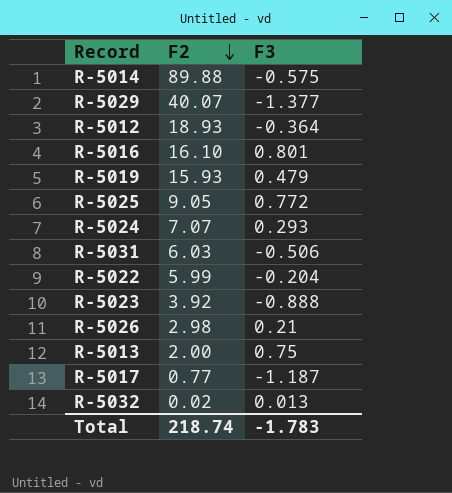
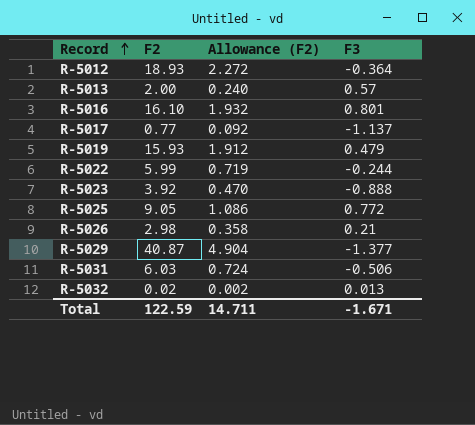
row order: F2 descending -> Record ascending
column Allowance (F2) | formula: none -> [F2] * 0.12
row R-5014: 89.88 | -0.575 -> none
row R-5024: 7.07 | 0.293 -> none
R-5013 | F3: 0.75 -> 0.57
R-5017 | F3: -1.187 -> -1.137
R-5022 | F3: -0.204 -> -0.244
R-5029 | F2: 40.07 -> 40.87
Total | F2: 218.74 -> 122.59
Total | F3: -1.783 -> -1.671

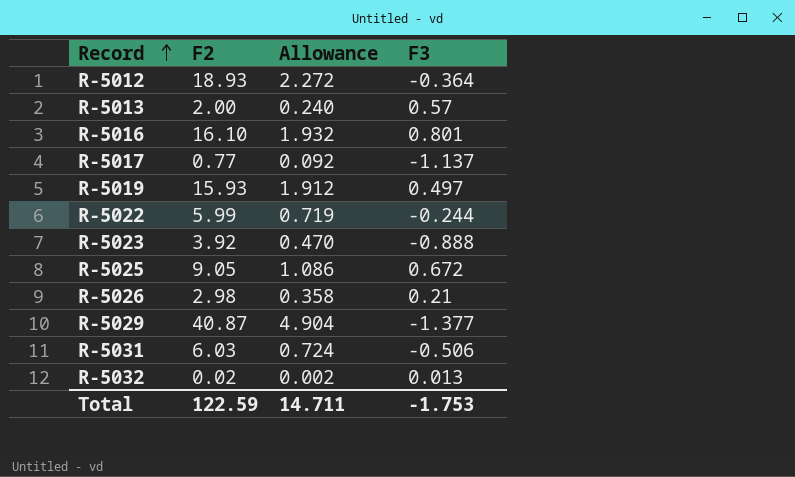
column name: Allowance (F2) -> Allowance
R-5019 | F3: 0.479 -> 0.497
R-5025 | F3: 0.772 -> 0.672
Total | F3: -1.671 -> -1.753

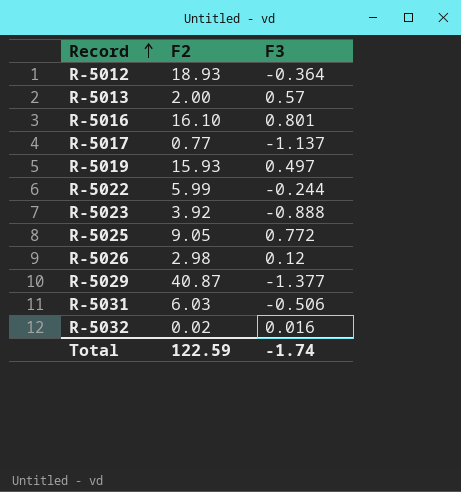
column Allowance | formula: [F2] * 0.12 -> none
R-5025 | F3: 0.672 -> 0.772
R-5026 | F3: 0.21 -> 0.12
R-5032 | F3: 0.013 -> 0.016
Total | F3: -1.753 -> -1.74

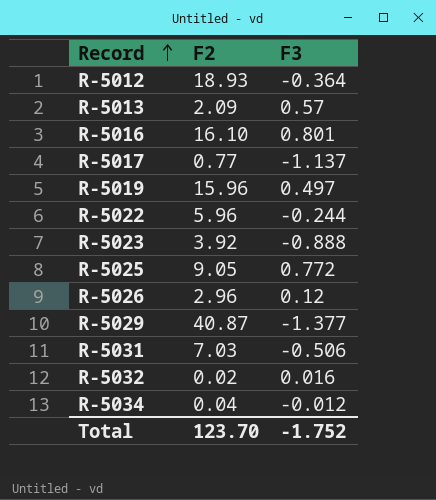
R-5013 | F2: 2.00 -> 2.09
R-5019 | F2: 15.93 -> 15.96
R-5022 | F2: 5.99 -> 5.96
R-5026 | F2: 2.98 -> 2.96
R-5031 | F2: 6.03 -> 7.03
row R-5034: none -> 0.04 | -0.012
Total | F2: 122.59 -> 123.70
Total | F3: -1.74 -> -1.752

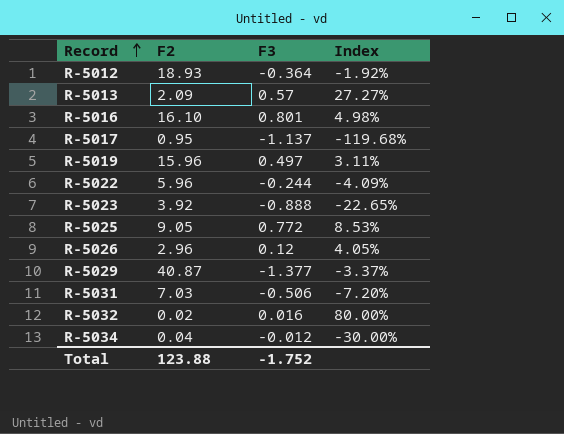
column Index | formula: none -> [F3] / [F2]
R-5017 | F2: 0.77 -> 0.95
Total | F2: 123.70 -> 123.88

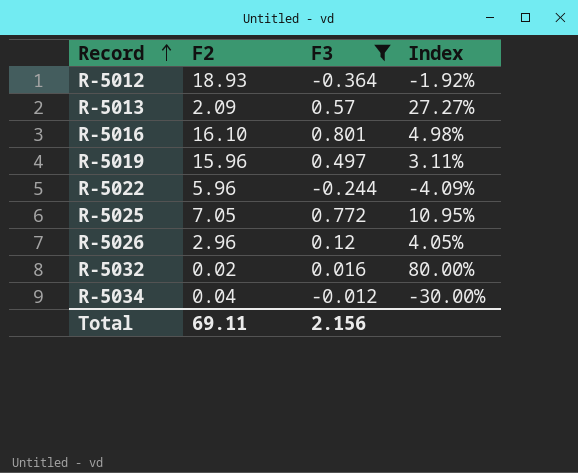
filter: none -> F3 >= -0.364
R-5025 | F2: 9.05 -> 7.05
R-5025 | Index: 8.53% -> 10.95%
Total | F2: 123.88 -> 69.11
Total | F3: -1.752 -> 2.156

